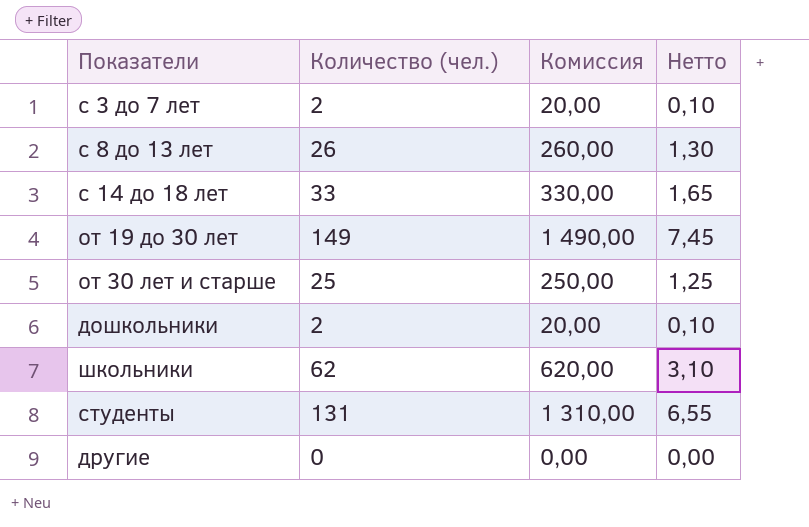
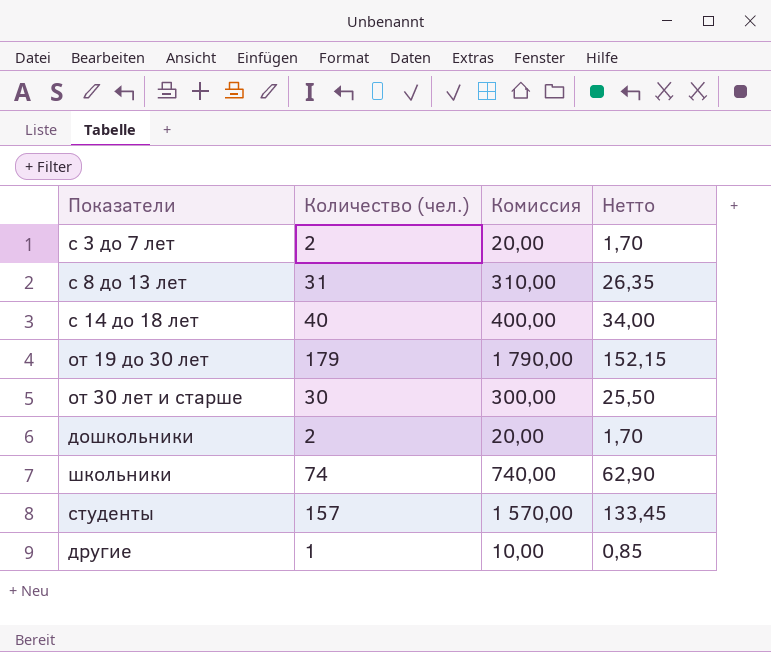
column Нетто | formula: [Количество (чел.)] * 0,05 -> [Количество (чел.)] * 0,85
с 8 до 13 лет | Количество (чел.): 26 -> 31
с 8 до 13 лет | Комиссия: 260,00 -> 310,00
с 14 до 18 лет | Количество (чел.): 33 -> 40
с 14 до 18 лет | Комиссия: 330,00 -> 400,00
от 19 до 30 лет | Количество (чел.): 149 -> 179
от 19 до 30 лет | Комиссия: 1 490,00 -> 1 790,00
от 30 лет и старше | Количество (чел.): 25 -> 30
от 30 лет и старше | Комиссия: 250,00 -> 300,00
школьники | Количество (чел.): 62 -> 74
школьники | Комиссия: 620,00 -> 740,00
студенты | Количество (чел.): 131 -> 157
студенты | Комиссия: 1 310,00 -> 1 570,00
другие | Количество (чел.): 0 -> 1
другие | Комиссия: 0,00 -> 10,00

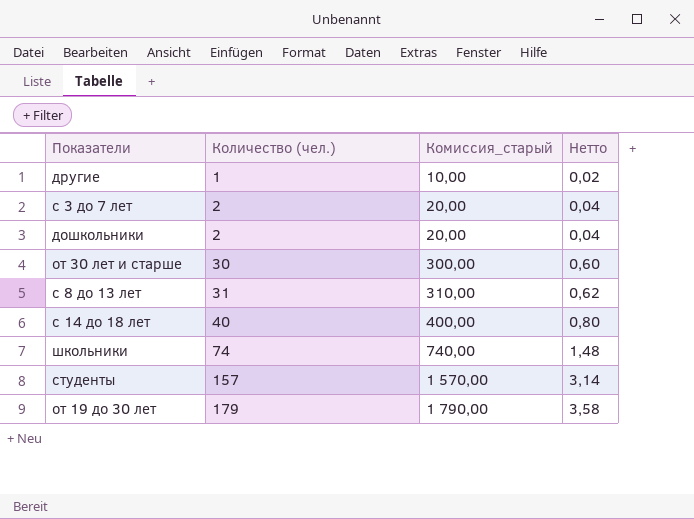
row order: none -> Количество (чел.) ascending
column name: Комиссия -> Комиссия_старый
column Нетто | formula: [Количество (чел.)] * 0,85 -> [Количество (чел.)] * 0,02

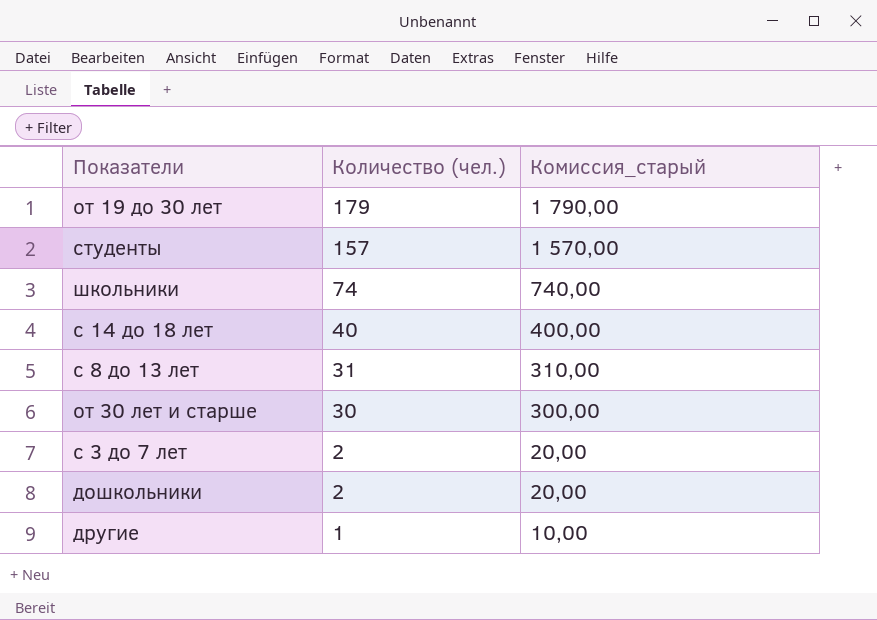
row order: Количество (чел.) ascending -> Количество (чел.) descending
column Нетто | formula: [Количество (чел.)] * 0,02 -> none

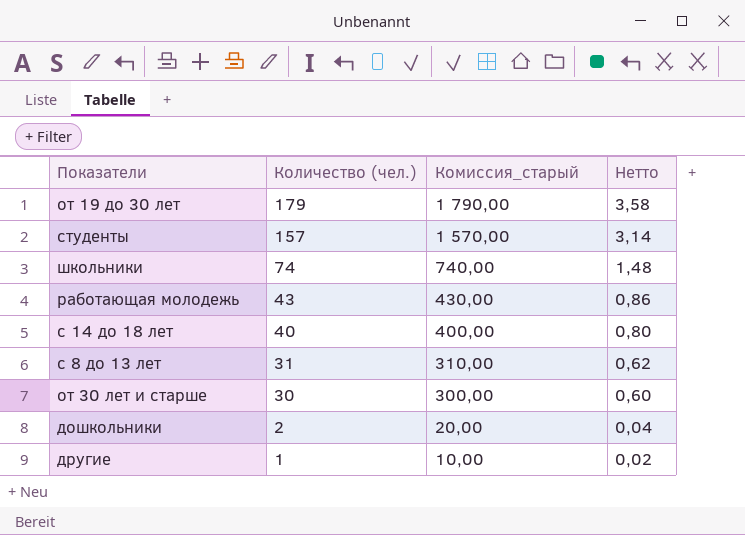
column Нетто | formula: none -> [Количество (чел.)] * 0,02
row с 3 до 7 лет: 2 | 20,00 -> none
row работающая молодежь: none -> 43 | 430,00 | 0,86

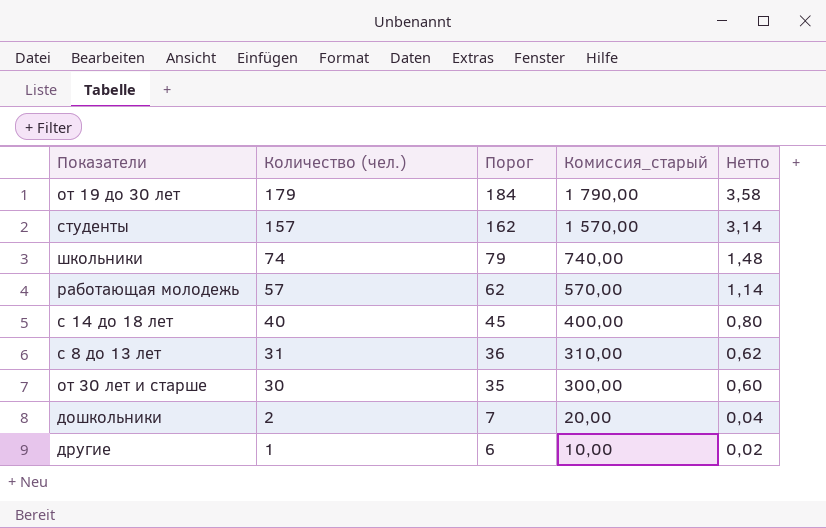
column Порог | formula: none -> [Количество (чел.)] + 5
работающая молодежь | Количество (чел.): 43 -> 57
работающая молодежь | Комиссия_старый: 430,00 -> 570,00
работающая молодежь | Нетто: 0,86 -> 1,14

